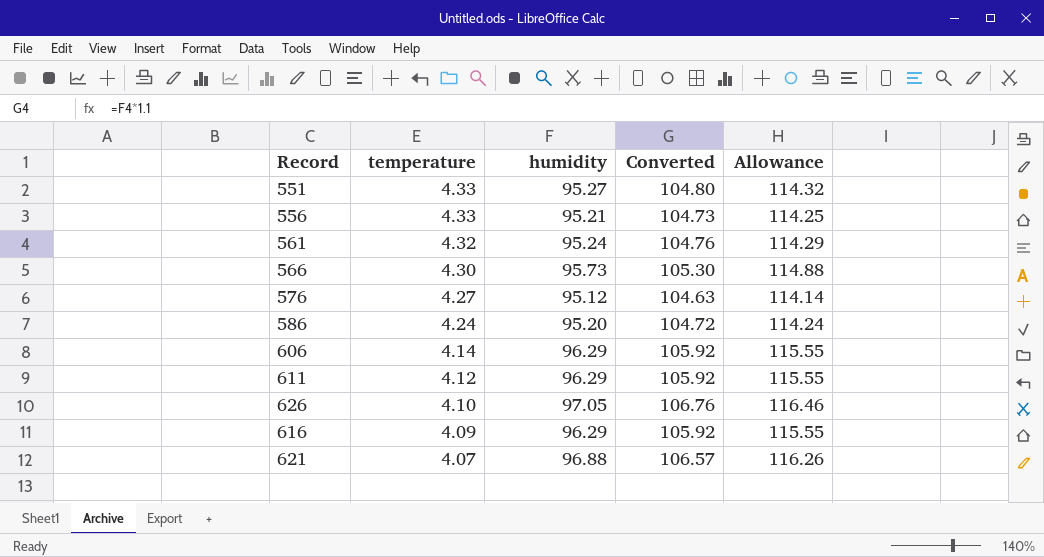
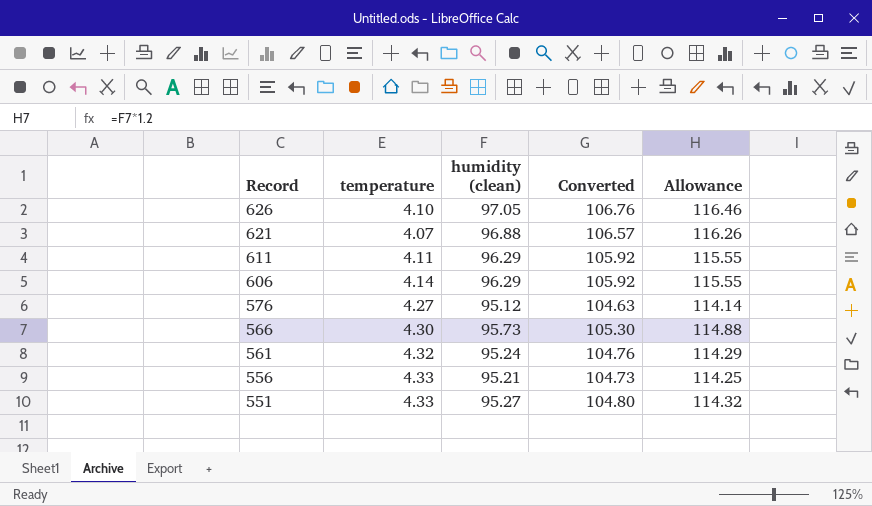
row order: temperature descending -> Record descending
column name: humidity -> humidity (clean)
row 586: 4.24 | 95.20 | 104.72 | 114.24 -> none
row 616: 4.09 | 96.29 | 105.92 | 115.55 -> none
611 | temperature: 4.12 -> 4.11

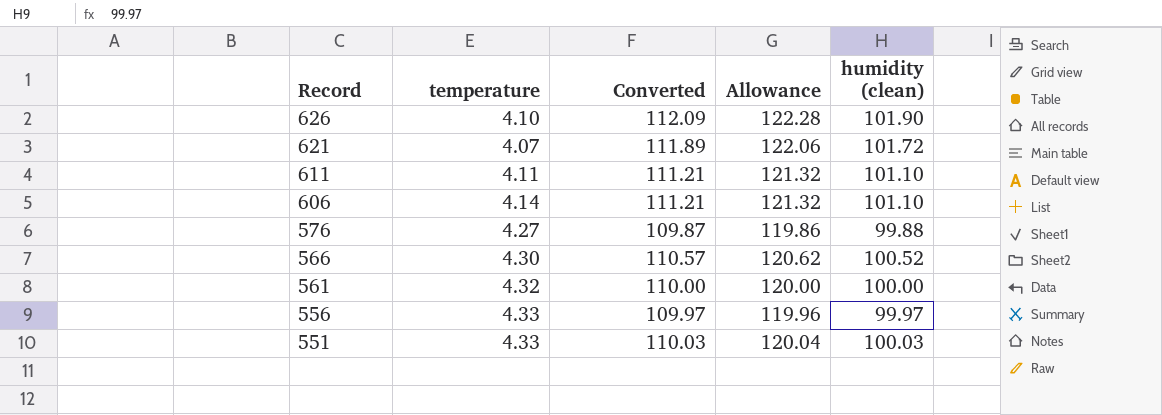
column humidity (clean) | position: 3 -> 5
626 | Converted: 106.76 -> 112.09
626 | Allowance: 116.46 -> 122.28
626 | humidity (clean): 97.05 -> 101.90
621 | Converted: 106.57 -> 111.89
621 | Allowance: 116.26 -> 122.06
621 | humidity (clean): 96.88 -> 101.72
611 | Converted: 105.92 -> 111.21
611 | Allowance: 115.55 -> 121.32
611 | humidity (clean): 96.29 -> 101.10
606 | Converted: 105.92 -> 111.21
606 | Allowance: 115.55 -> 121.32
606 | humidity (clean): 96.29 -> 101.10
576 | Converted: 104.63 -> 109.87
576 | Allowance: 114.14 -> 119.86
576 | humidity (clean): 95.12 -> 99.88
566 | Converted: 105.30 -> 110.57
566 | Allowance: 114.88 -> 120.62
566 | humidity (clean): 95.73 -> 100.52
561 | Converted: 104.76 -> 110.00
561 | Allowance: 114.29 -> 120.00
561 | humidity (clean): 95.24 -> 100.00
556 | Converted: 104.73 -> 109.97
556 | Allowance: 114.25 -> 119.96
556 | humidity (clean): 95.21 -> 99.97
551 | Converted: 104.80 -> 110.03
551 | Allowance: 114.32 -> 120.04
551 | humidity (clean): 95.27 -> 100.03

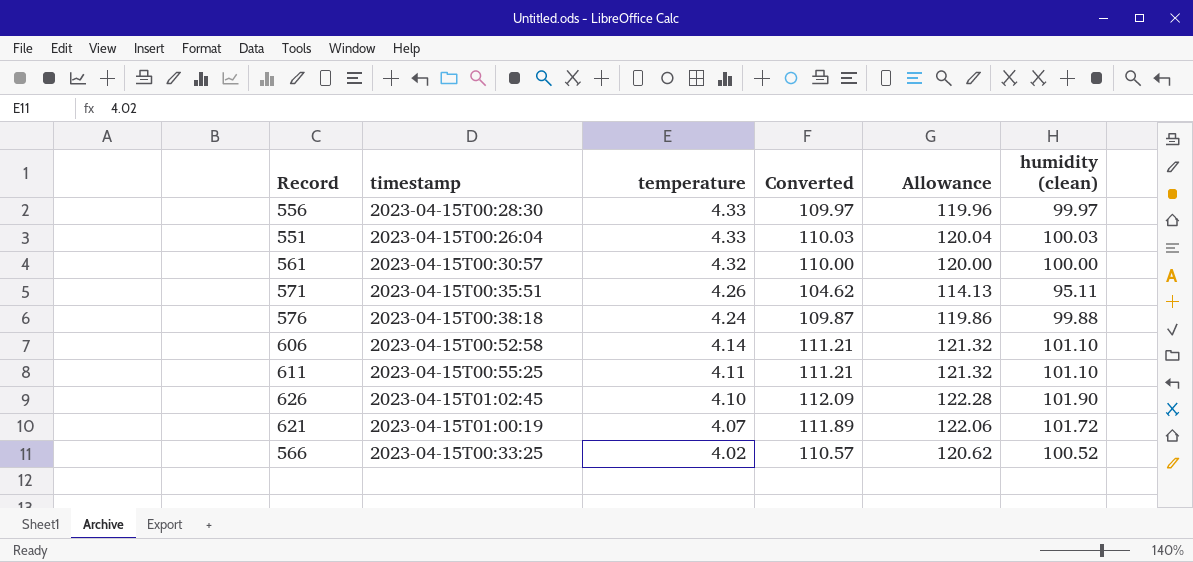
row order: Record descending -> temperature descending
column timestamp | position: none -> 2
row 571: none -> 2023-04-15T00:35:51 | 4.26 | 104.62 | 114.13 | 95.11
576 | temperature: 4.27 -> 4.24
566 | temperature: 4.30 -> 4.02

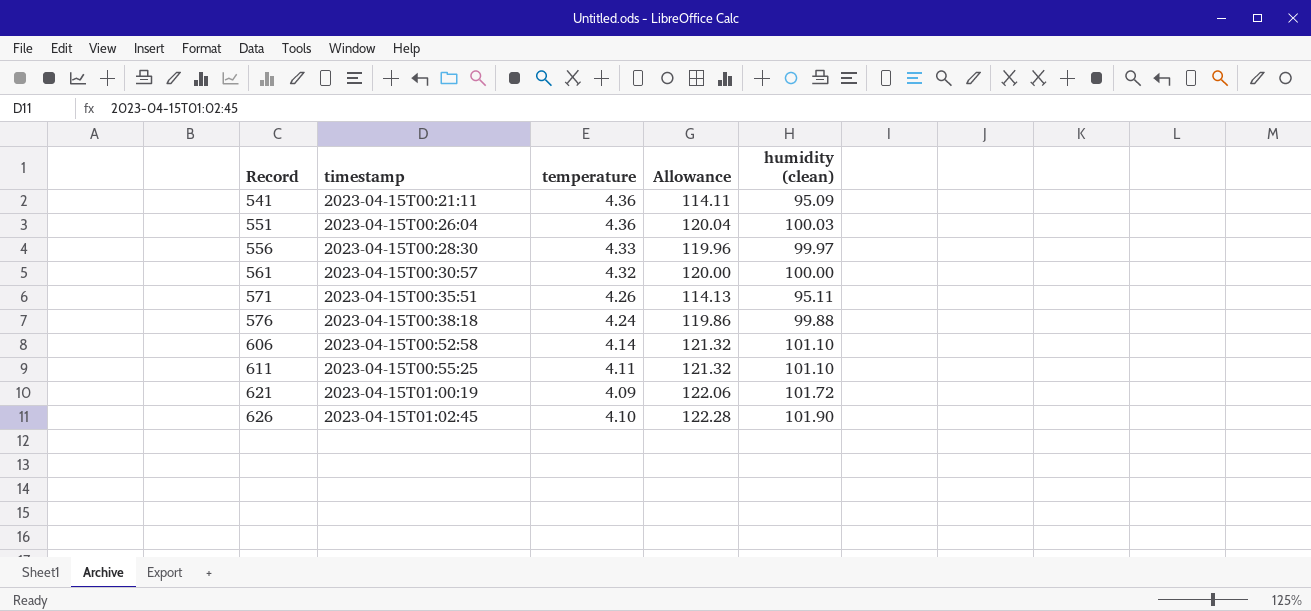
row order: temperature descending -> Record ascending
column Converted | formula: [humidity (clean)] * 1.1 -> none
row 566: 2023-04-15T00:33:25 | 4.02 | 110.57 | 120.62 | 100.52 -> none
row 541: none -> 2023-04-15T00:21:11 | 4.36 | 114.11 | 95.09
551 | temperature: 4.33 -> 4.36
621 | temperature: 4.07 -> 4.09

